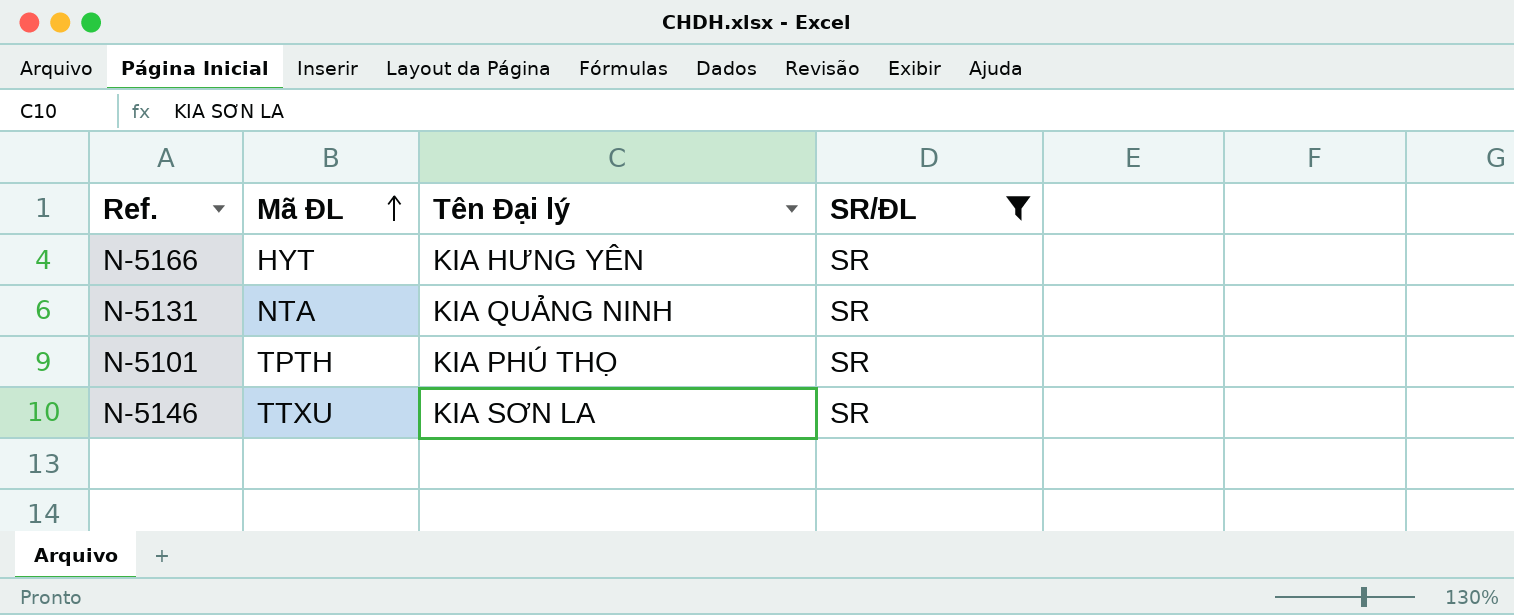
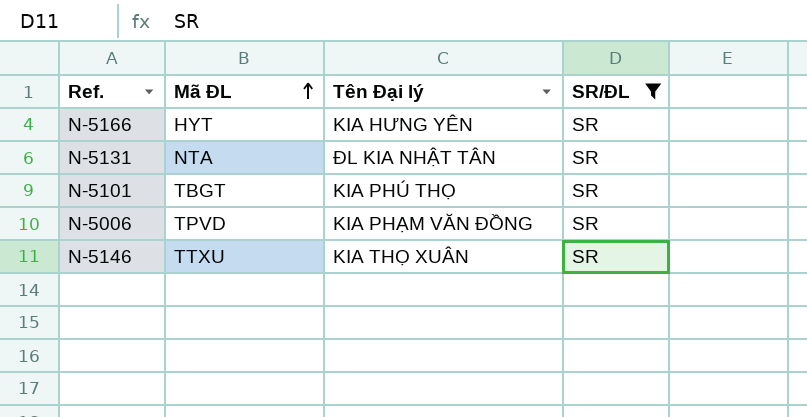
N-5131 | Tên Đại lý: KIA QUẢNG NINH -> ĐL KIA NHẬT TÂN
N-5101 | Mã ĐL: TPTH -> TBGT
row N-5006: none -> TPVD | KIA PHẠM VĂN ĐỒNG | SR
N-5146 | Tên Đại lý: KIA SƠN LA -> KIA THỌ XUÂN

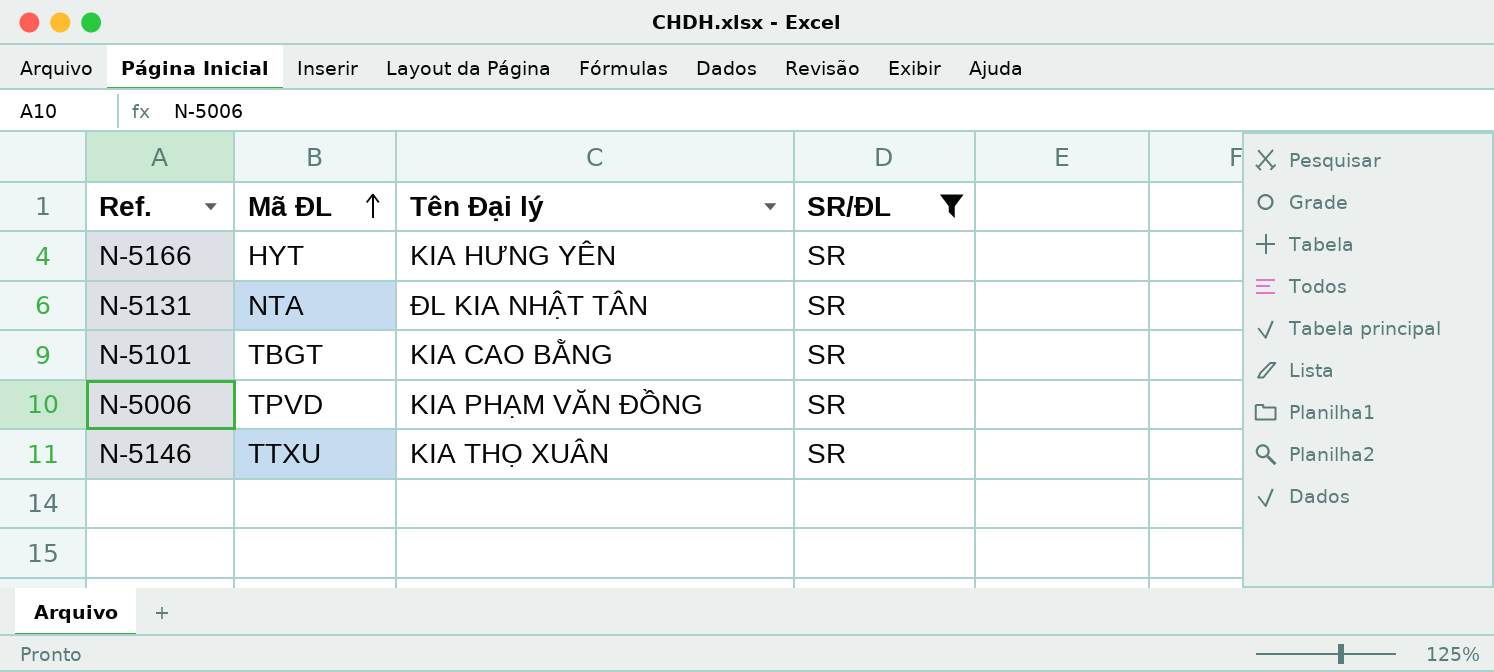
N-5101 | Tên Đại lý: KIA PHÚ THỌ -> KIA CAO BẰNG

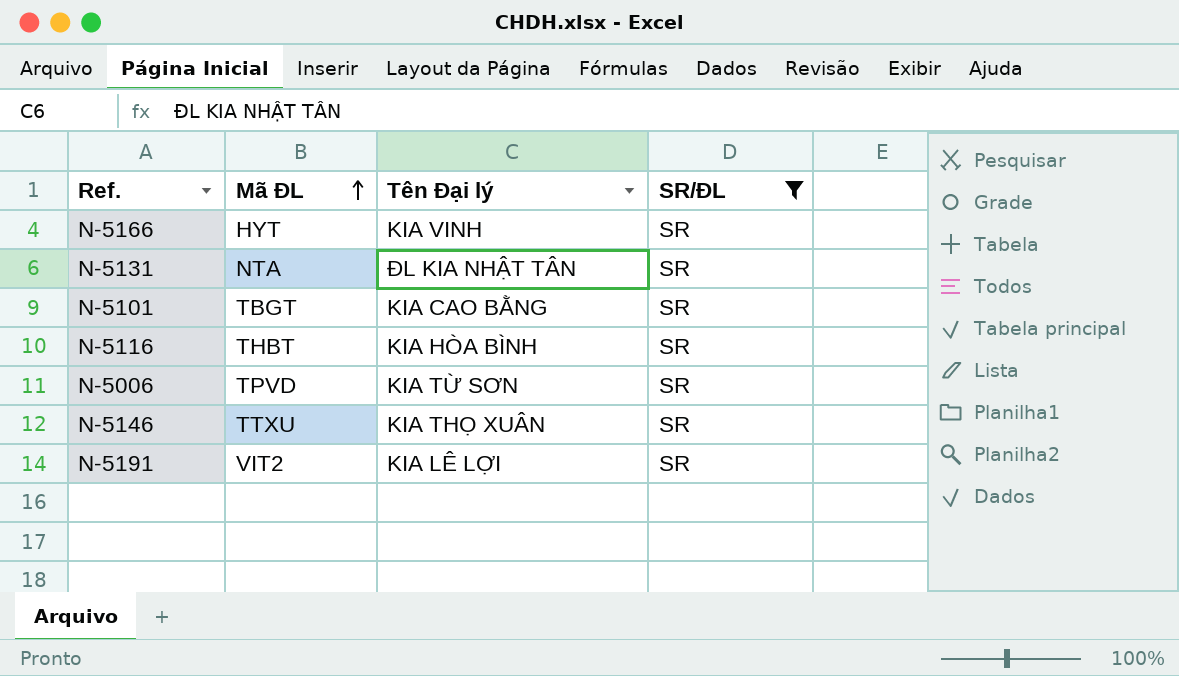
N-5166 | Tên Đại lý: KIA HƯNG YÊN -> KIA VINH
row N-5116: none -> THBT | KIA HÒA BÌNH | SR
N-5006 | Tên Đại lý: KIA PHẠM VĂN ĐỒNG -> KIA TỪ SƠN
row N-5191: none -> VIT2 | KIA LÊ LỢI | SR

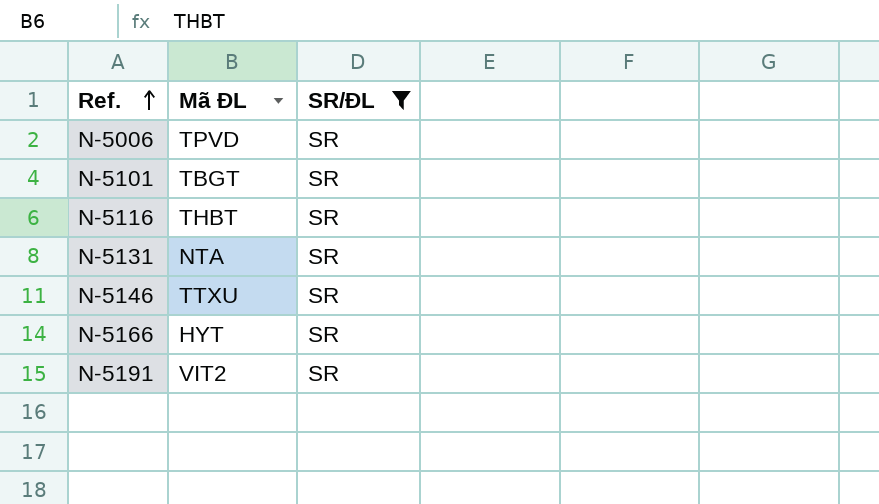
row order: Mã ĐL ascending -> Ref. ascending
column Tên Đại lý | position: 3 -> none

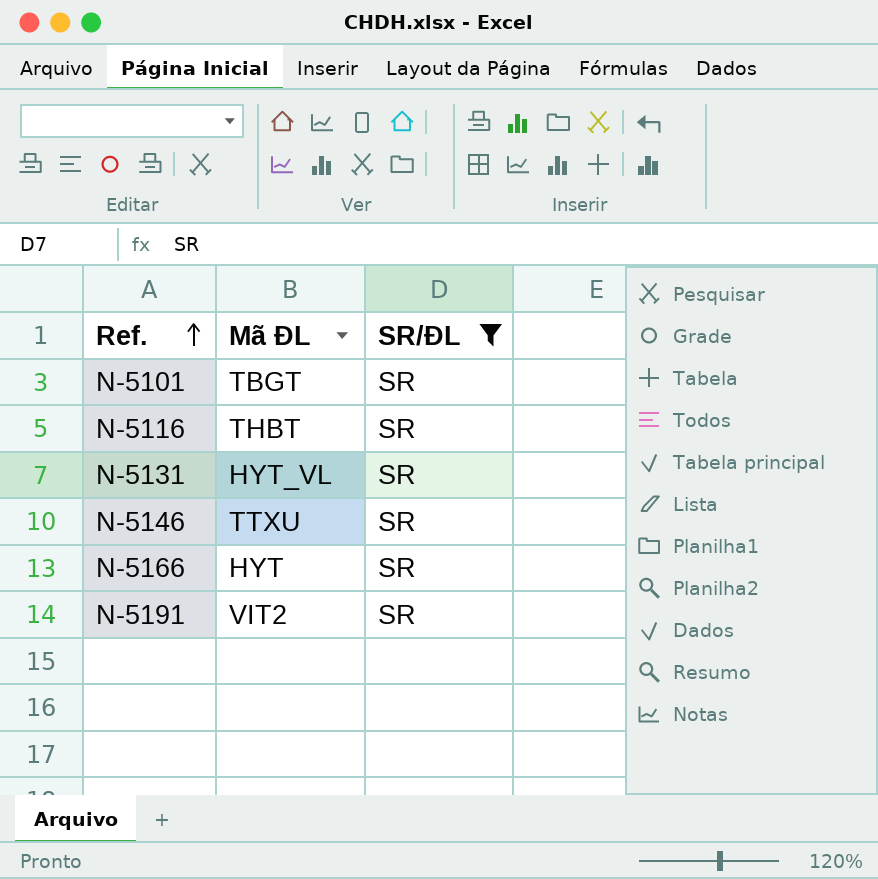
row N-5006: TPVD | SR -> none
N-5131 | Mã ĐL: NTA -> HYT_VL

